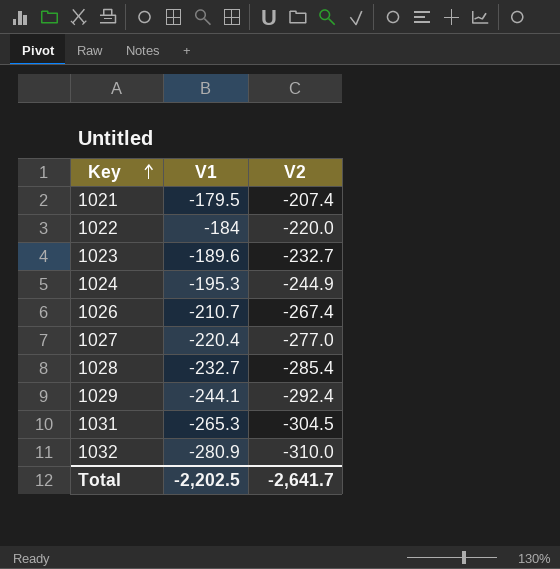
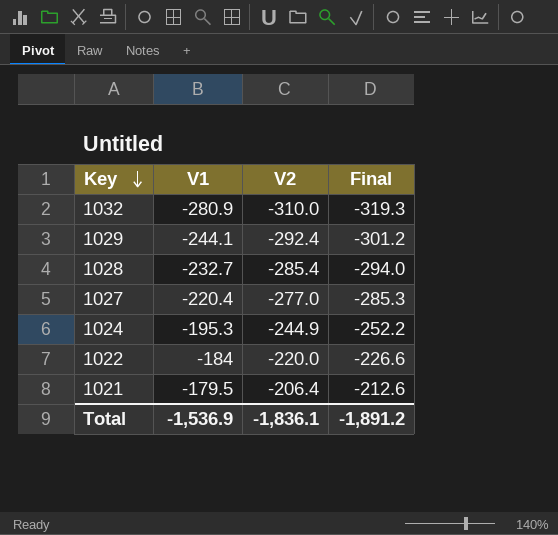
row order: Key ascending -> Key descending
column Final | formula: none -> [V2] * 1.03
row 1023: -189.6 | -232.7 -> none
row 1026: -210.7 | -267.4 -> none
row 1031: -265.3 | -304.5 -> none
1021 | V2: -207.4 -> -206.4
Total | V1: -2,202.5 -> -1,536.9
Total | V2: -2,641.7 -> -1,836.1

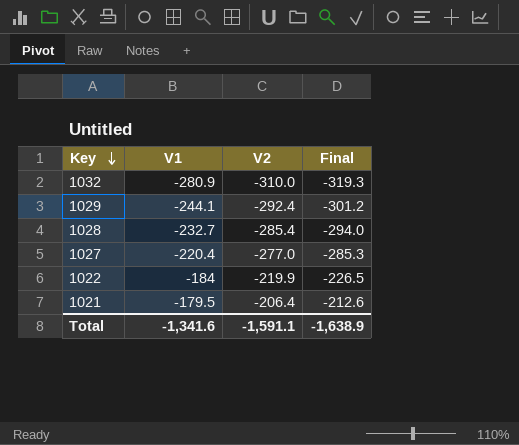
row 1024: -195.3 | -244.9 | -252.2 -> none
1022 | V2: -220.0 -> -219.9
1022 | Final: -226.6 -> -226.5
Total | V1: -1,536.9 -> -1,341.6
Total | V2: -1,836.1 -> -1,591.1
Total | Final: -1,891.2 -> -1,638.9

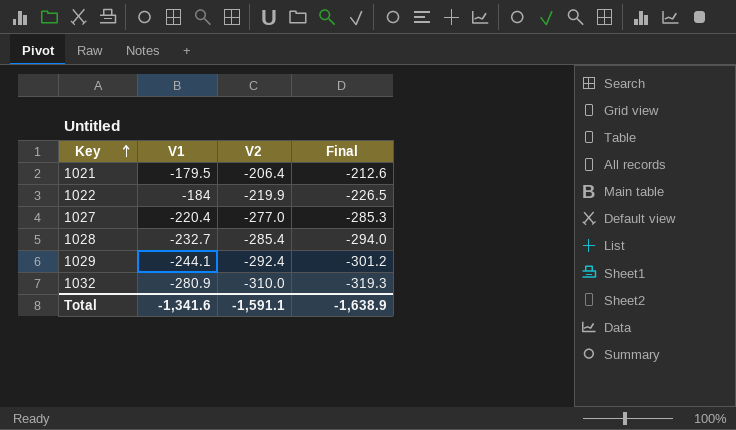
row order: Key descending -> Key ascending

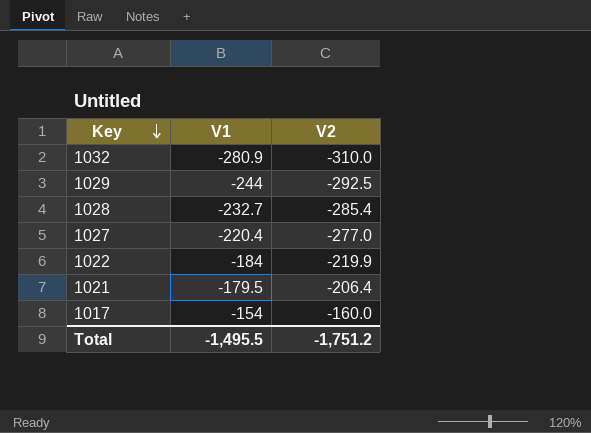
row order: Key ascending -> Key descending
column Final | formula: [V2] * 1.03 -> none
1029 | V1: -244.1 -> -244
1029 | V2: -292.4 -> -292.5
row 1017: none -> -154 | -160.0
Total | V1: -1,341.6 -> -1,495.5
Total | V2: -1,591.1 -> -1,751.2

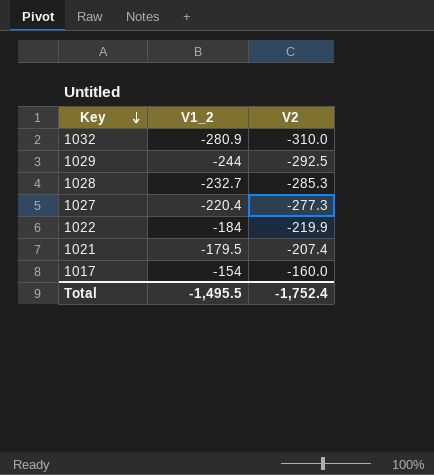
column name: V1 -> V1_2
1028 | V2: -285.4 -> -285.3
1027 | V2: -277.0 -> -277.3
1021 | V2: -206.4 -> -207.4
Total | V2: -1,751.2 -> -1,752.4

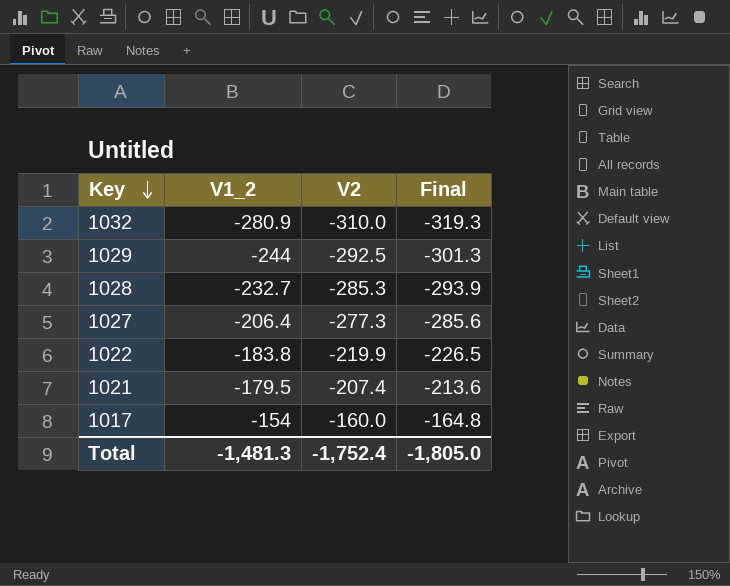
column Final | formula: none -> [V2] * 1.03
1027 | V1_2: -220.4 -> -206.4
1022 | V1_2: -184 -> -183.8
Total | V1_2: -1,495.5 -> -1,481.3

